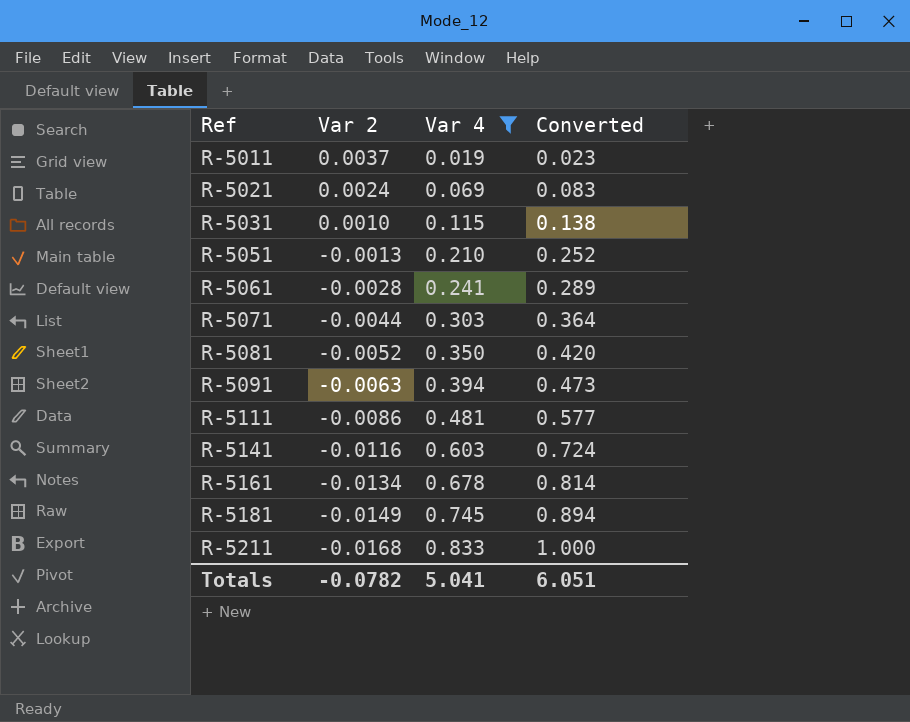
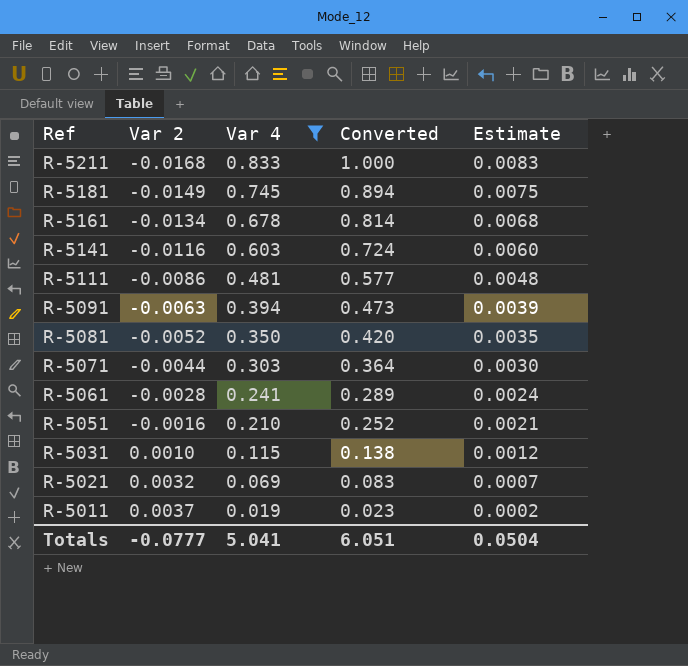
row order: Ref ascending -> Ref descending
column Estimate | formula: none -> [Var 4] * 0.01
R-5051 | Var 2: -0.0013 -> -0.0016
R-5021 | Var 2: 0.0024 -> 0.0032
Totals | Var 2: -0.0782 -> -0.0777

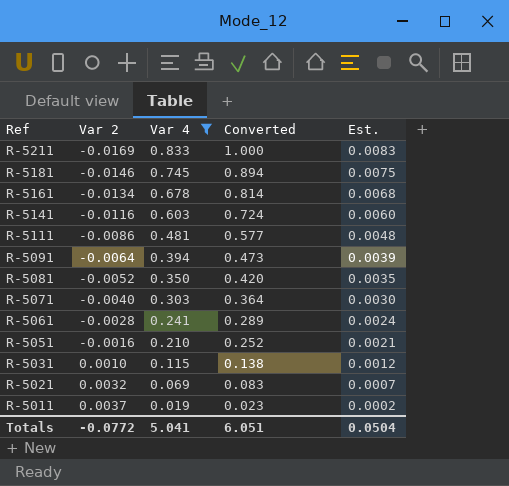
column name: Estimate -> Est.
R-5211 | Var 2: -0.0168 -> -0.0169
R-5181 | Var 2: -0.0149 -> -0.0146
R-5091 | Var 2: -0.0063 -> -0.0064
R-5071 | Var 2: -0.0044 -> -0.0040
Totals | Var 2: -0.0777 -> -0.0772

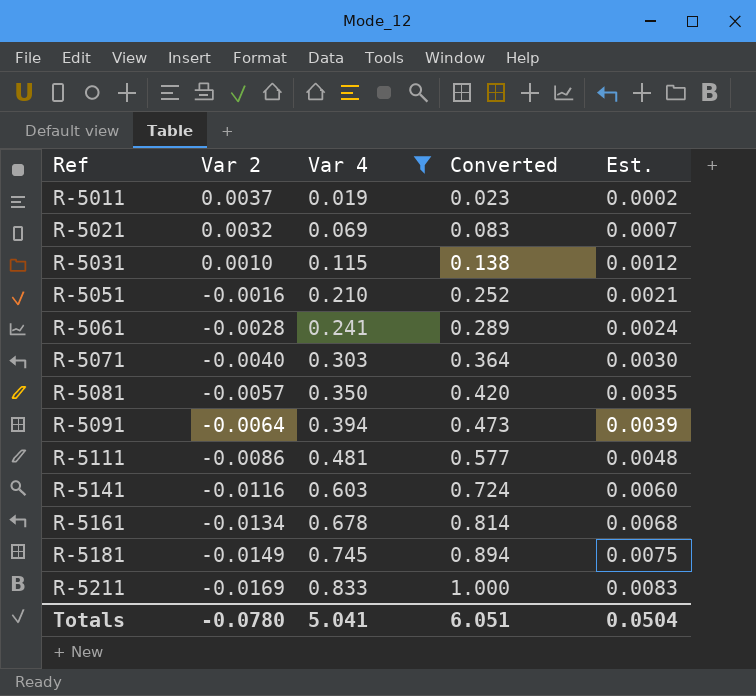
row order: Ref descending -> Ref ascending
R-5081 | Var 2: -0.0052 -> -0.0057
R-5181 | Var 2: -0.0146 -> -0.0149
Totals | Var 2: -0.0772 -> -0.0780

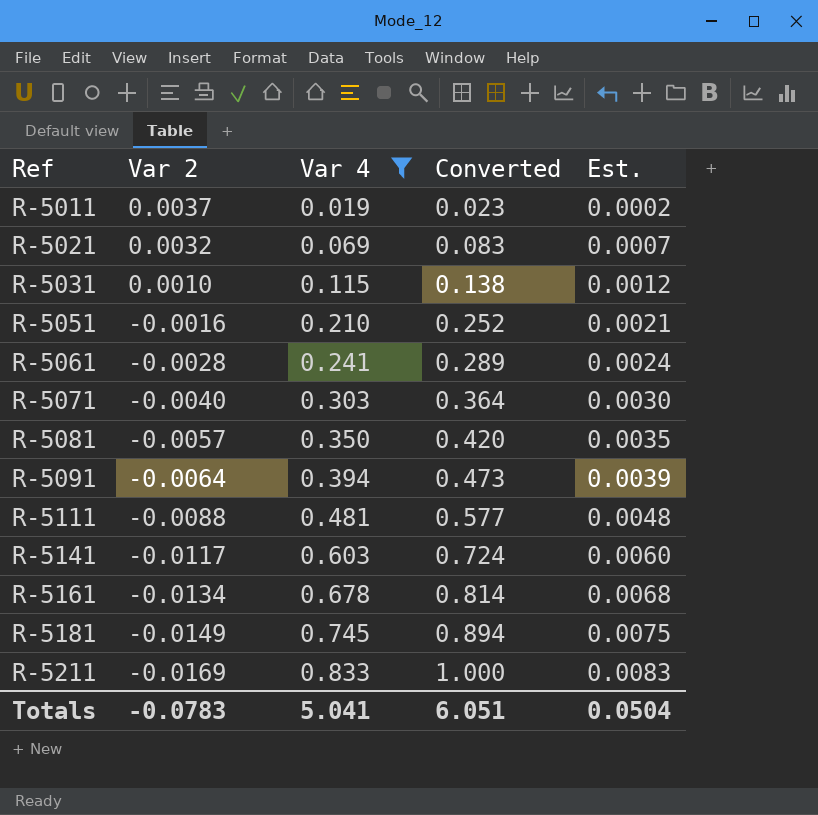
R-5111 | Var 2: -0.0086 -> -0.0088
R-5141 | Var 2: -0.0116 -> -0.0117
Totals | Var 2: -0.0780 -> -0.0783

